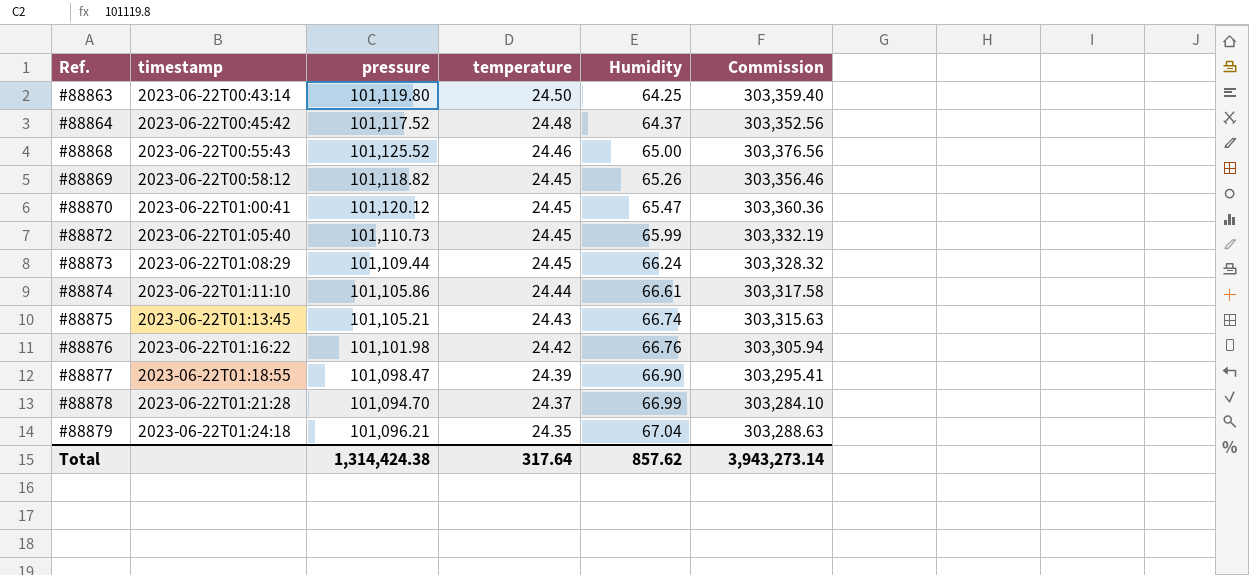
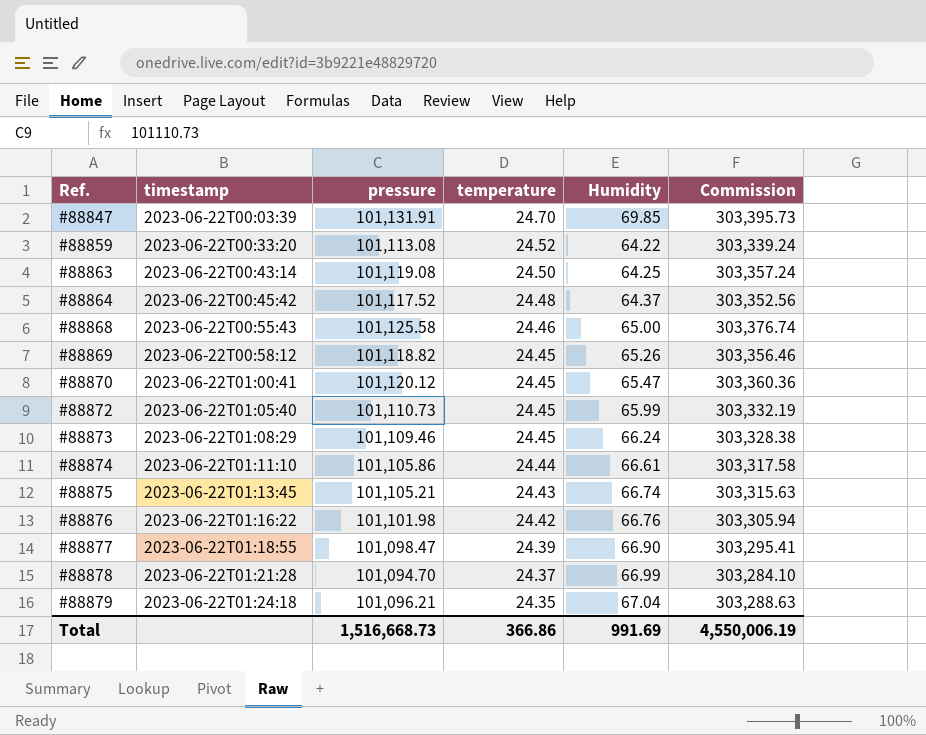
row #88847: none -> 2023-06-22T00:03:39 | 101,131.91 | 24.70 | 69.85 | 303,395.73
row #88859: none -> 2023-06-22T00:33:20 | 101,113.08 | 24.52 | 64.22 | 303,339.24
#88863 | pressure: 101,119.80 -> 101,119.08
#88863 | Commission: 303,359.40 -> 303,357.24
#88868 | pressure: 101,125.52 -> 101,125.58
#88868 | Commission: 303,376.56 -> 303,376.74
#88873 | pressure: 101,109.44 -> 101,109.46
#88873 | Commission: 303,328.32 -> 303,328.38
Total | pressure: 1,314,424.38 -> 1,516,668.73
Total | temperature: 317.64 -> 366.86
Total | Humidity: 857.62 -> 991.69
Total | Commission: 3,943,273.14 -> 4,550,006.19

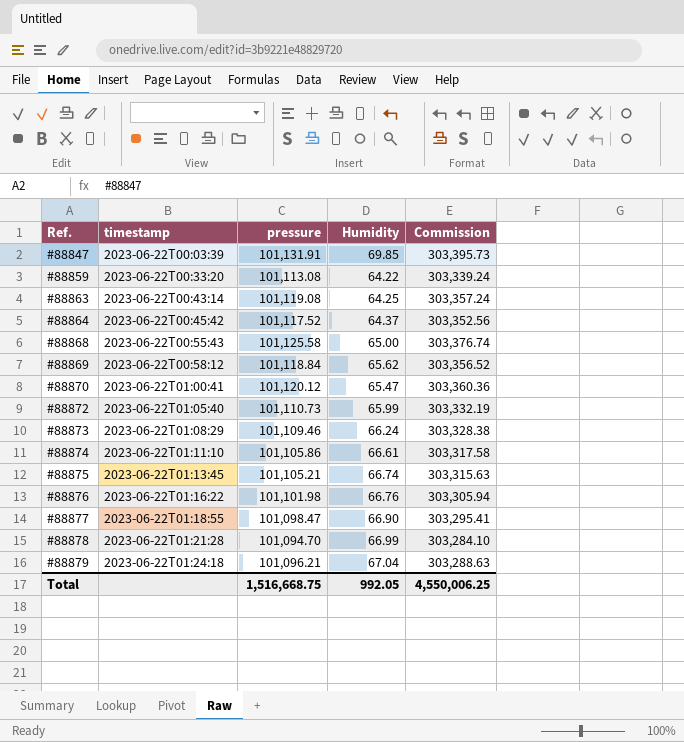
column temperature | position: 4 -> none
#88869 | pressure: 101,118.82 -> 101,118.84
#88869 | Humidity: 65.26 -> 65.62
#88869 | Commission: 303,356.46 -> 303,356.52
Total | pressure: 1,516,668.73 -> 1,516,668.75
Total | Humidity: 991.69 -> 992.05
Total | Commission: 4,550,006.19 -> 4,550,006.25

